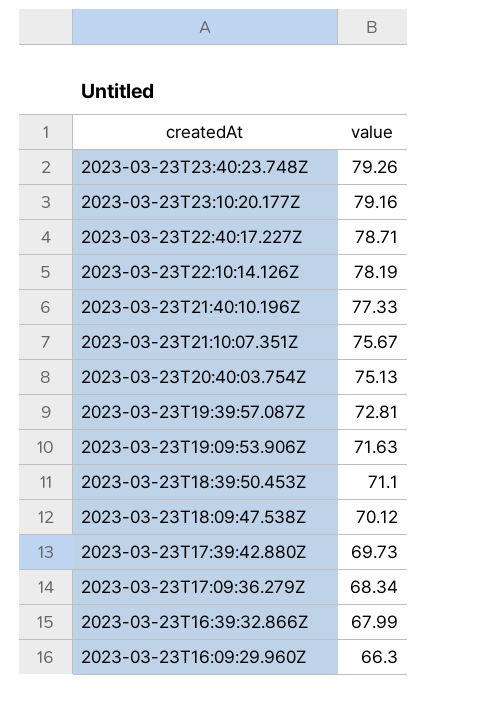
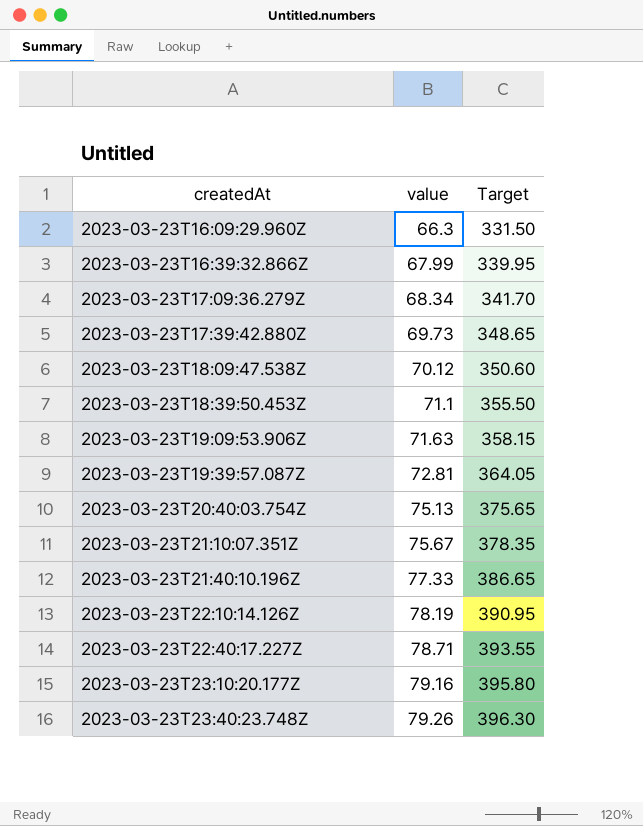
row order: createdAt descending -> createdAt ascending
column Target | formula: none -> [value] * 5

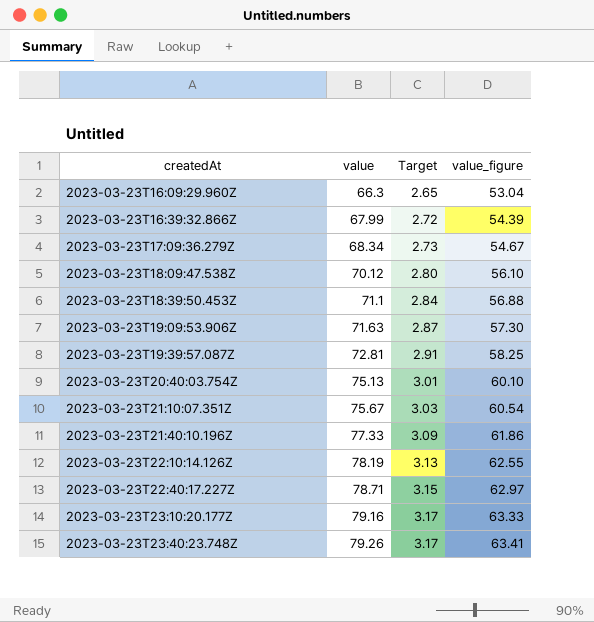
column Target | formula: [value] * 5 -> [value] * 0.04
column value_figure | formula: none -> [value] * 0.8
row 2023-03-23T17:39:42.880Z: 69.73 | 348.65 -> none

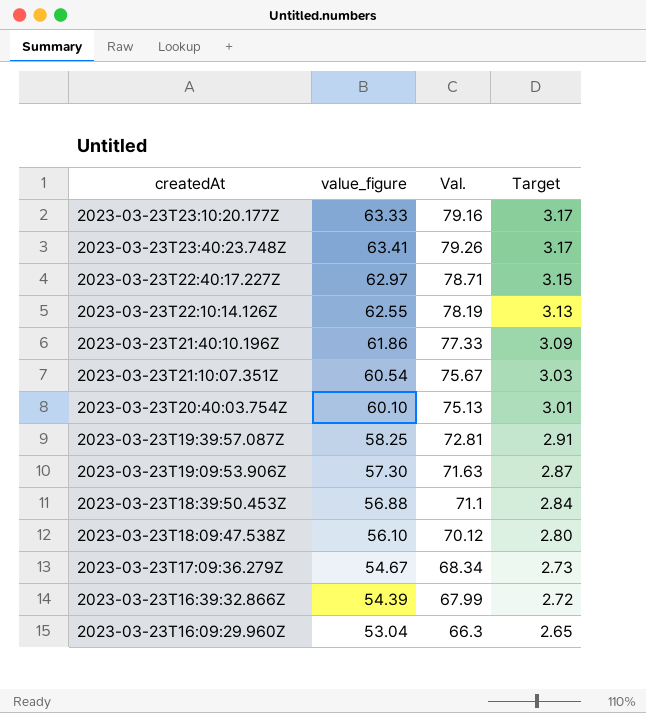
row order: createdAt ascending -> Target descending
column value_figure | position: 4 -> 2
column name: value -> Val.

